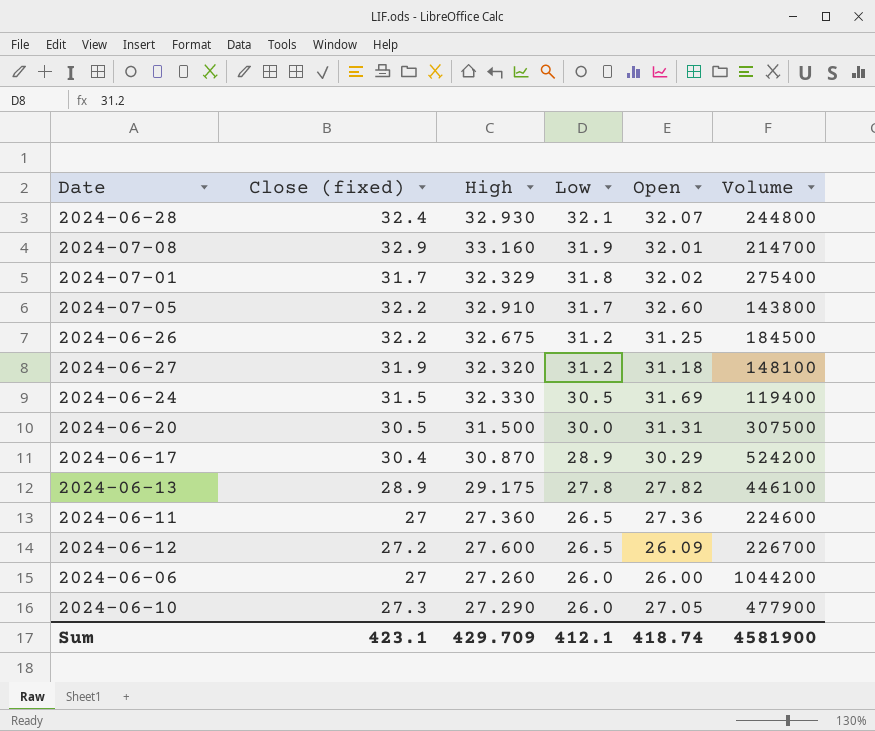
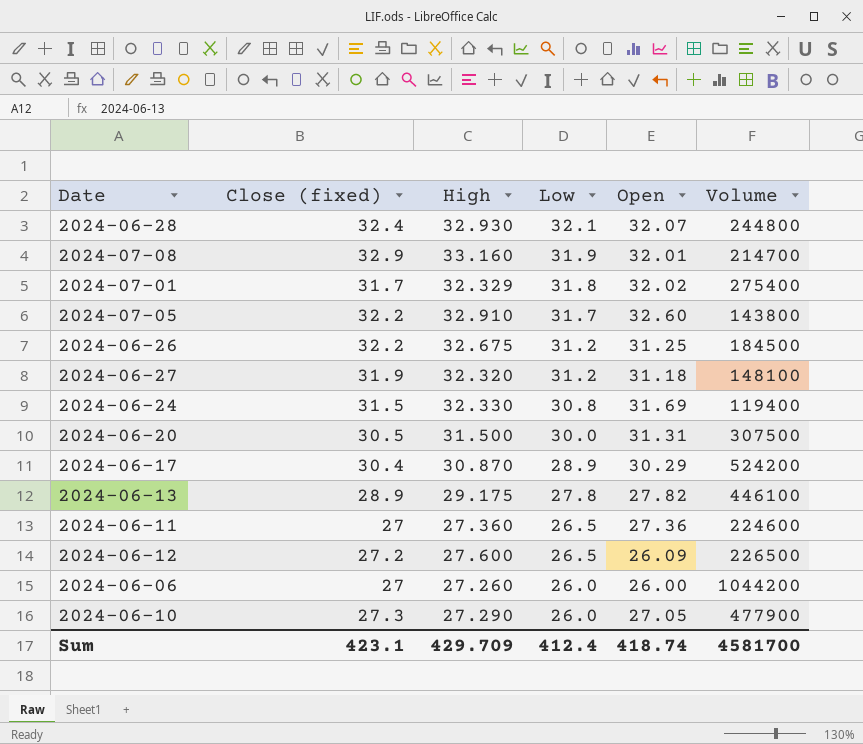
2024-06-24 | Low: 30.5 -> 30.8
2024-06-12 | Volume: 226700 -> 226500
Sum | Low: 412.1 -> 412.4
Sum | Volume: 4581900 -> 4581700

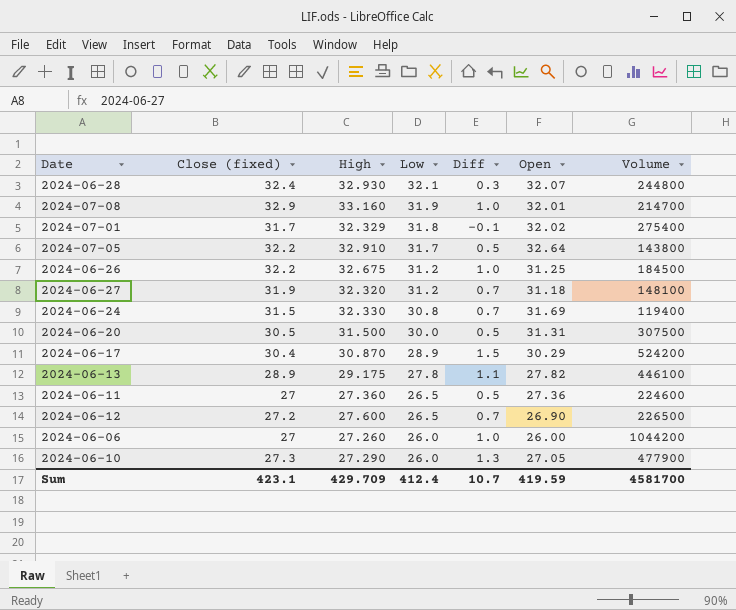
column Diff | formula: none -> [Close (fixed)] - [Low]
2024-07-05 | Open: 32.60 -> 32.64
2024-06-12 | Open: 26.09 -> 26.90
Sum | Open: 418.74 -> 419.59

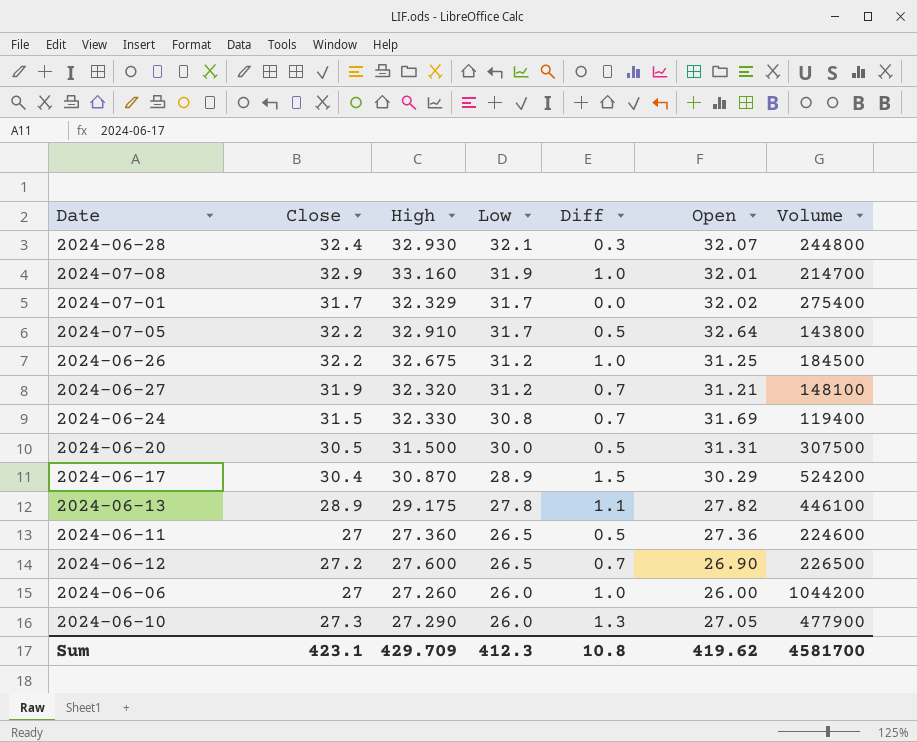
column name: Close (fixed) -> Close
2024-07-01 | Low: 31.8 -> 31.7
2024-07-01 | Diff: -0.1 -> 0.0
2024-06-27 | Open: 31.18 -> 31.21
Sum | Low: 412.4 -> 412.3
Sum | Diff: 10.7 -> 10.8
Sum | Open: 419.59 -> 419.62

